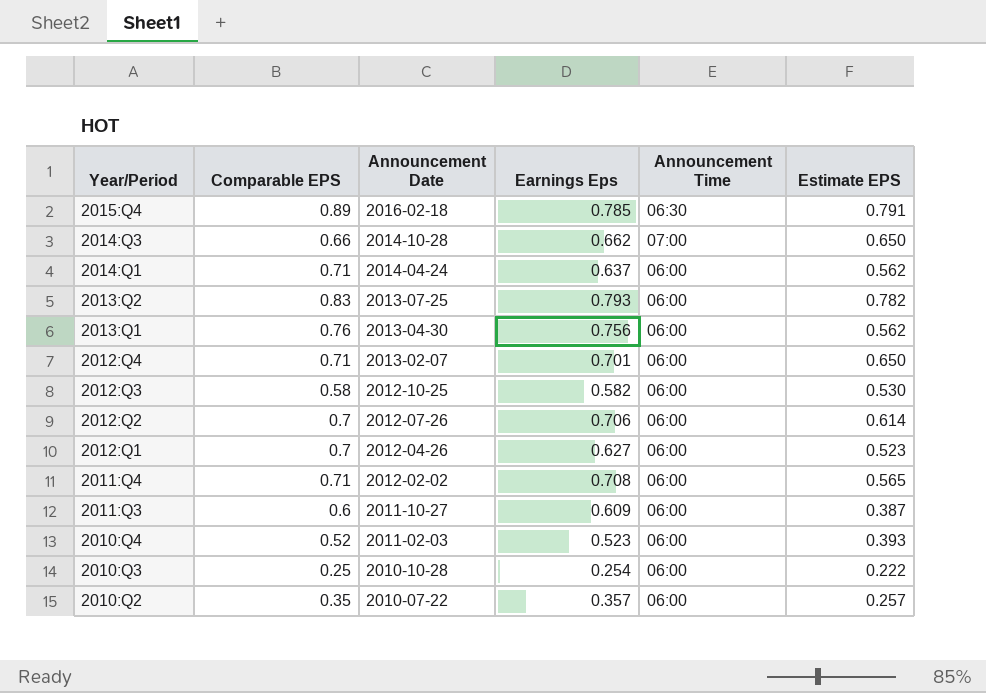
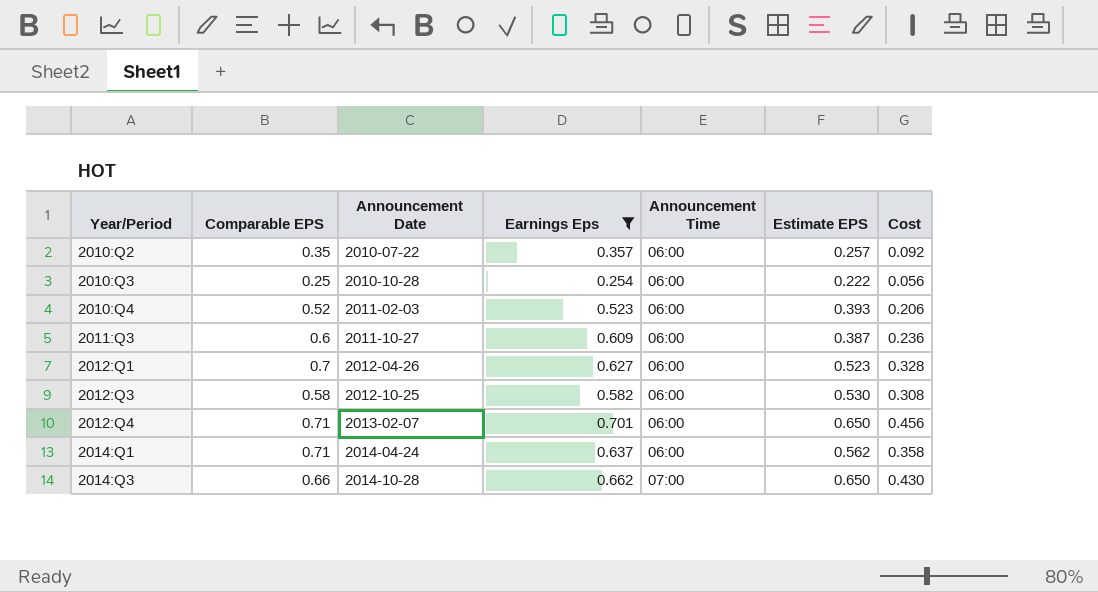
filter: none -> Earnings Eps <= 0.701
row order: Year/Period descending -> Year/Period ascending
column Cost | formula: none -> [Earnings Eps] * [Estimate EPS]

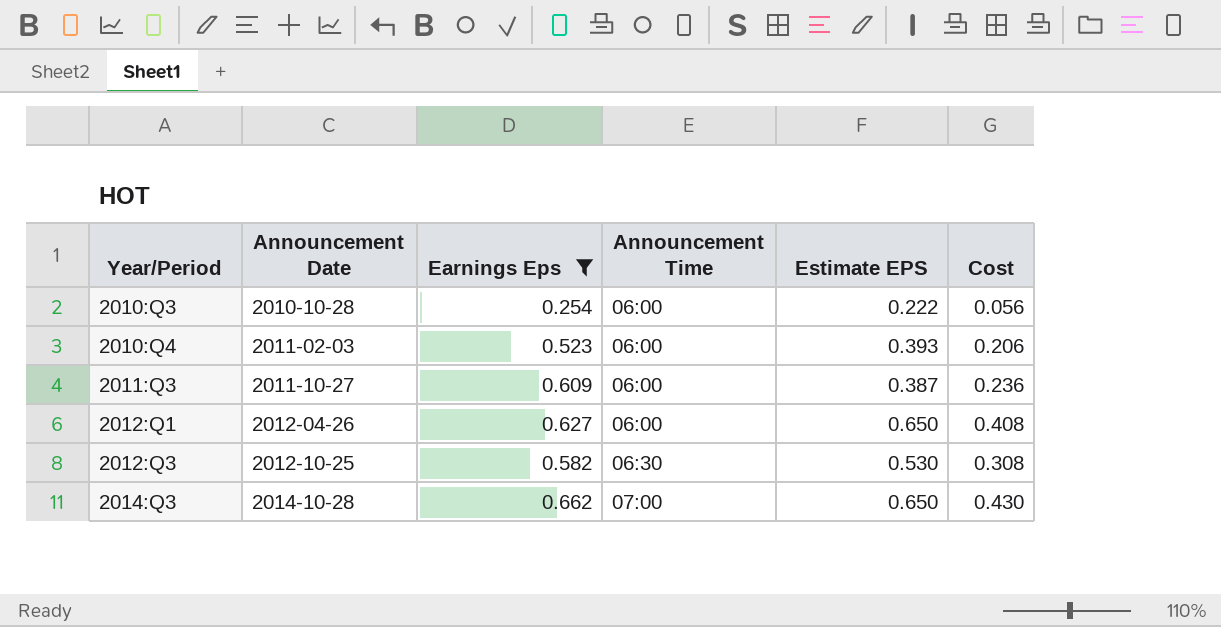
column Comparable EPS | position: 2 -> none
row 2010:Q2: 0.35 | 2010-07-22 | 0.357 | 06:00 | 0.257 | 0.092 -> none
row 2012:Q4: 0.71 | 2013-02-07 | 0.701 | 06:00 | 0.650 | 0.456 -> none
row 2014:Q1: 0.71 | 2014-04-24 | 0.637 | 06:00 | 0.562 | 0.358 -> none
2012:Q1 | Estimate EPS: 0.523 -> 0.650
2012:Q1 | Cost: 0.328 -> 0.408
2012:Q3 | Announcement Time: 06:00 -> 06:30

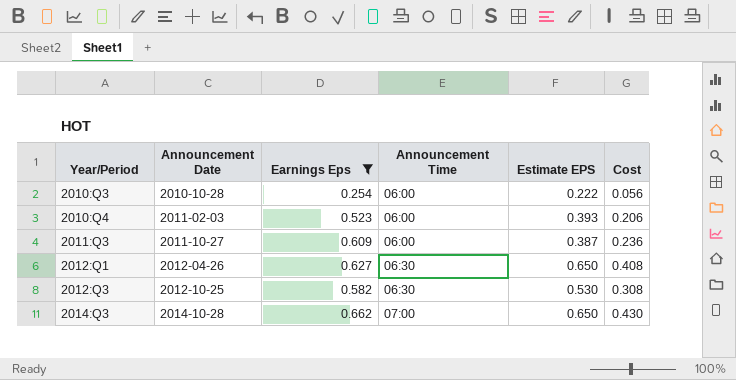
2012:Q1 | Announcement Time: 06:00 -> 06:30

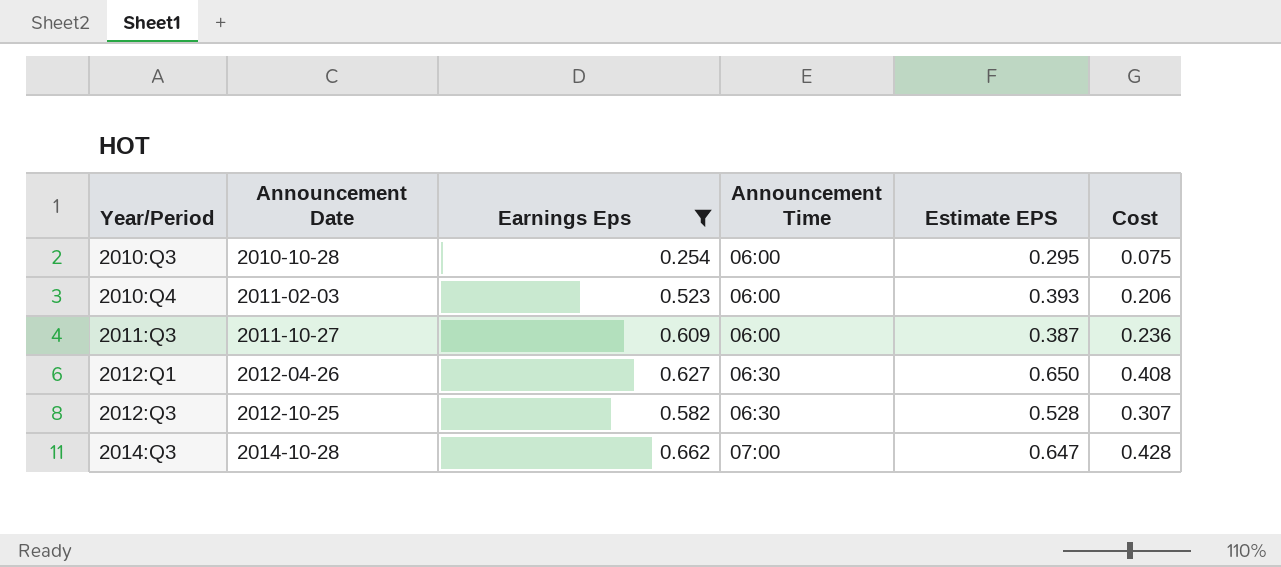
2010:Q3 | Estimate EPS: 0.222 -> 0.295
2010:Q3 | Cost: 0.056 -> 0.075
2012:Q3 | Estimate EPS: 0.530 -> 0.528
2012:Q3 | Cost: 0.308 -> 0.307
2014:Q3 | Estimate EPS: 0.650 -> 0.647
2014:Q3 | Cost: 0.430 -> 0.428

